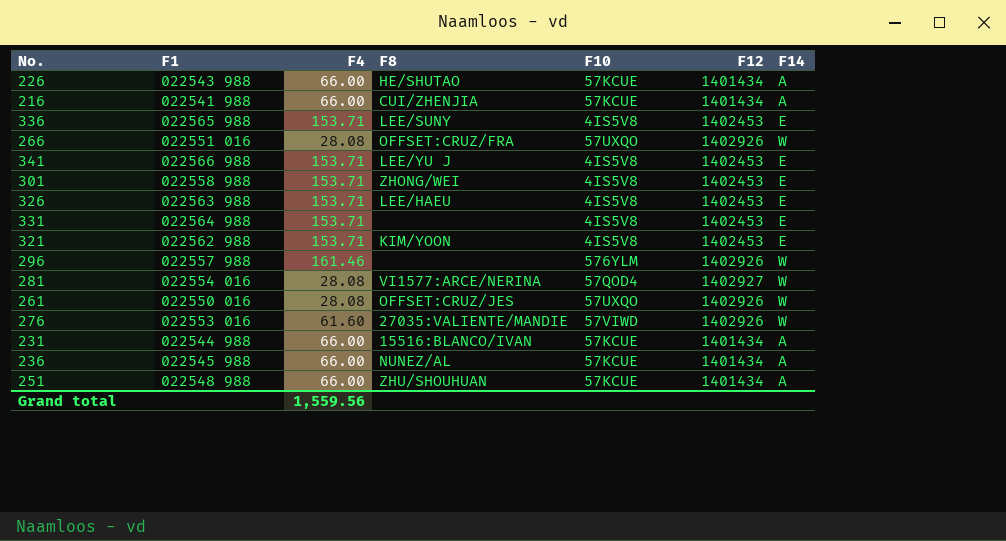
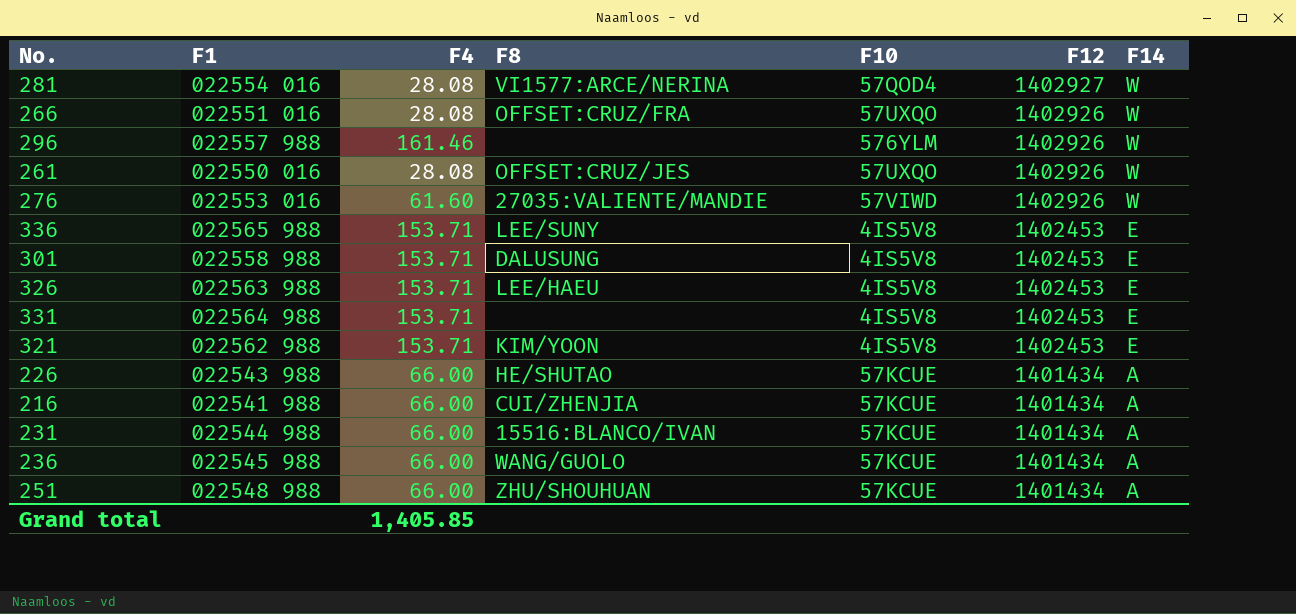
row order: none -> F12 descending
row 341: 022566 988 | 153.71 | LEE/YU J | 4IS5V8 | 1402453 | E -> none
301 | F8: ZHONG/WEI -> DALUSUNG
236 | F8: NUNEZ/AL -> WANG/GUOLO
Grand total | F4: 1,559.56 -> 1,405.85

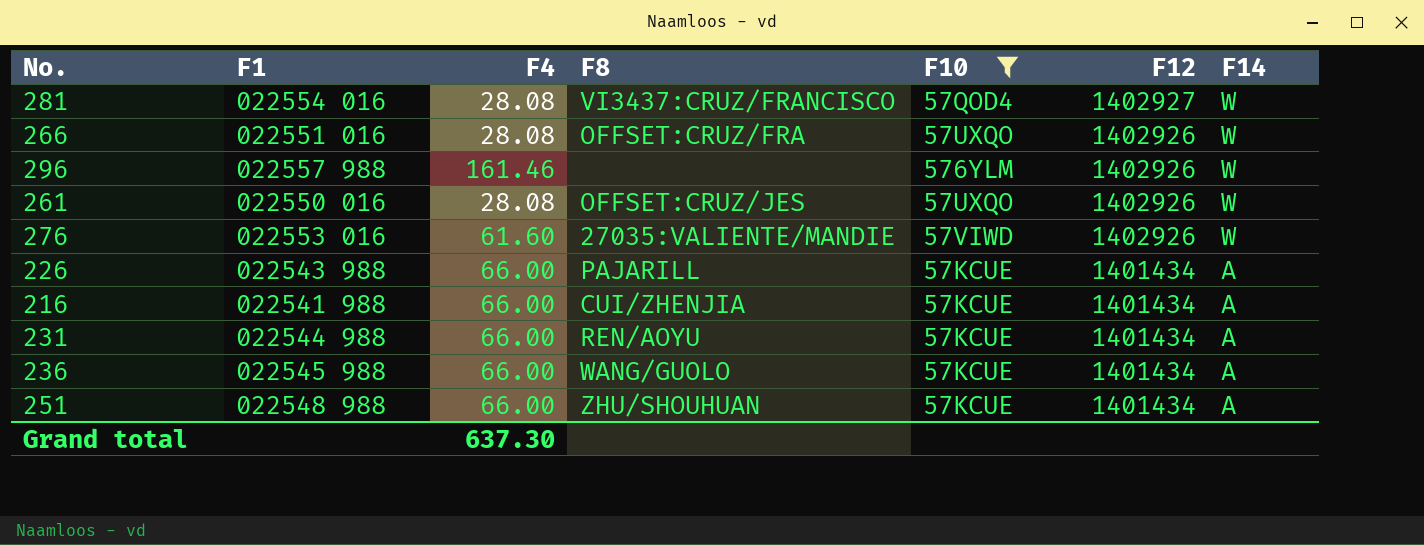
filter: none -> F10 != 4IS5V8
281 | F8: VI1577:ARCE/NERINA -> VI3437:CRUZ/FRANCISCO
226 | F8: HE/SHUTAO -> PAJARILL
231 | F8: 15516:BLANCO/IVAN -> REN/AOYU
Grand total | F4: 1,405.85 -> 637.30

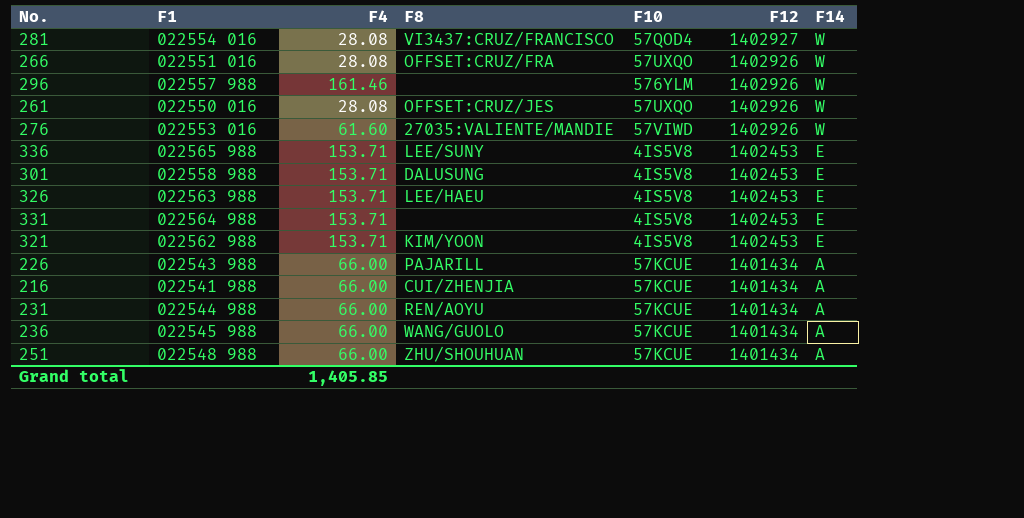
filter: F10 != 4IS5V8 -> none
Grand total | F4: 637.30 -> 1,405.85

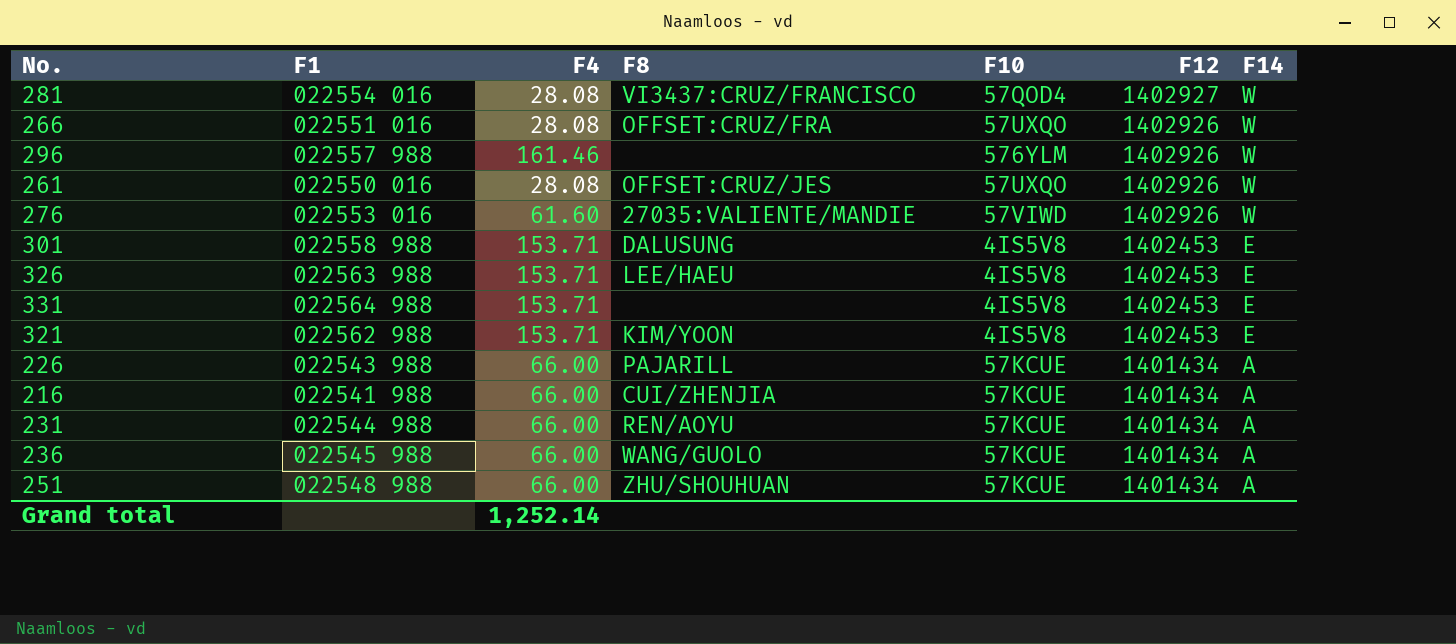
row 336: 022565 988 | 153.71 | LEE/SUNY | 4IS5V8 | 1402453 | E -> none
Grand total | F4: 1,405.85 -> 1,252.14

